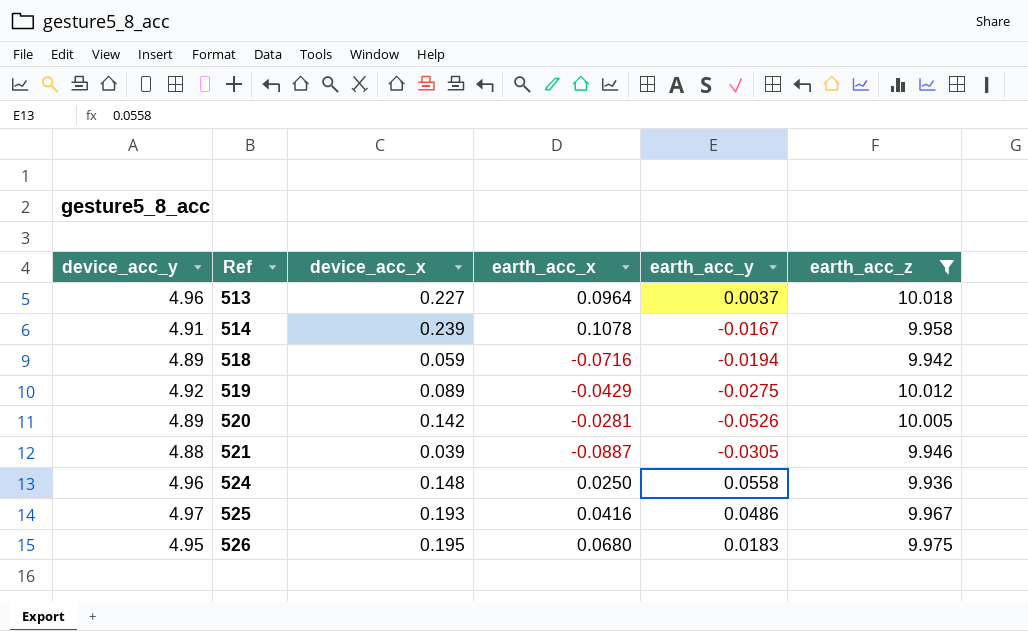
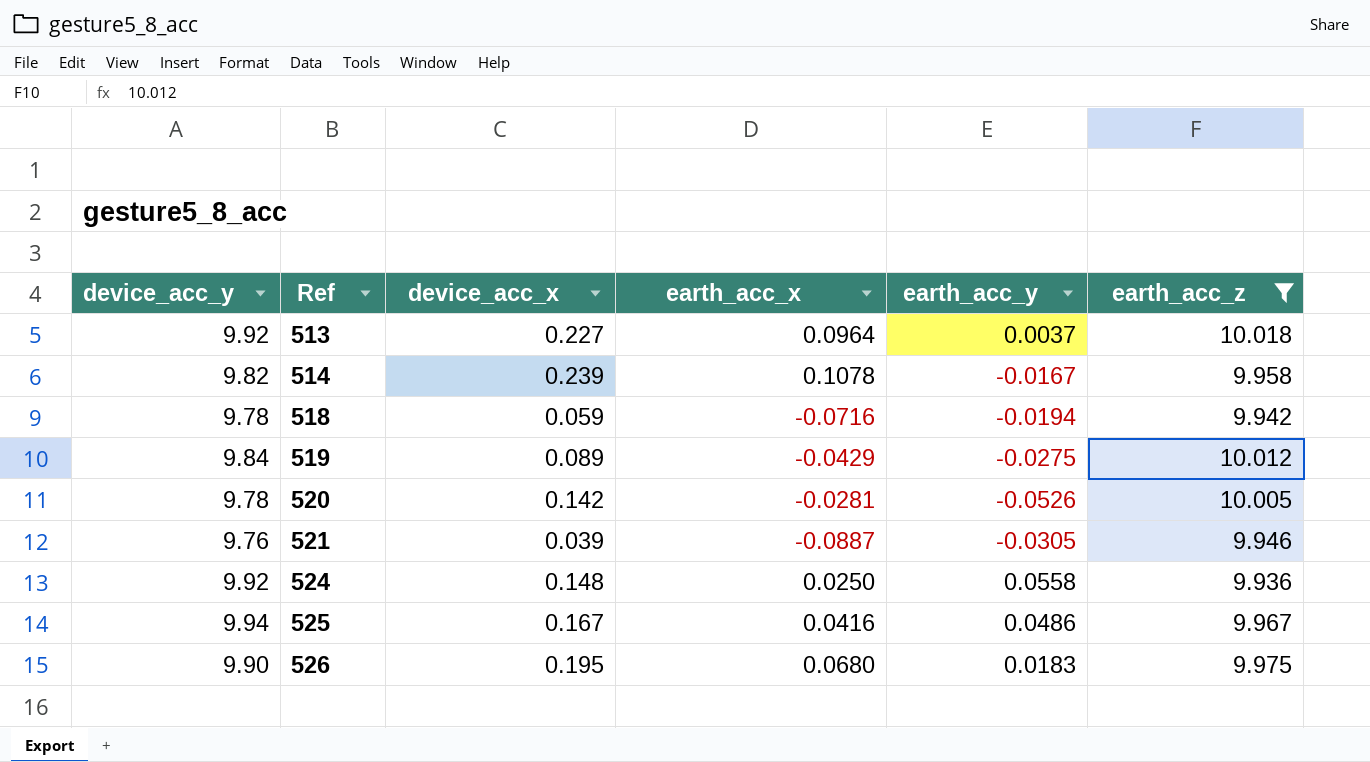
513 | device_acc_y: 4.96 -> 9.92
514 | device_acc_y: 4.91 -> 9.82
518 | device_acc_y: 4.89 -> 9.78
519 | device_acc_y: 4.92 -> 9.84
520 | device_acc_y: 4.89 -> 9.78
521 | device_acc_y: 4.88 -> 9.76
524 | device_acc_y: 4.96 -> 9.92
525 | device_acc_y: 4.97 -> 9.94
525 | device_acc_x: 0.193 -> 0.167
526 | device_acc_y: 4.95 -> 9.90

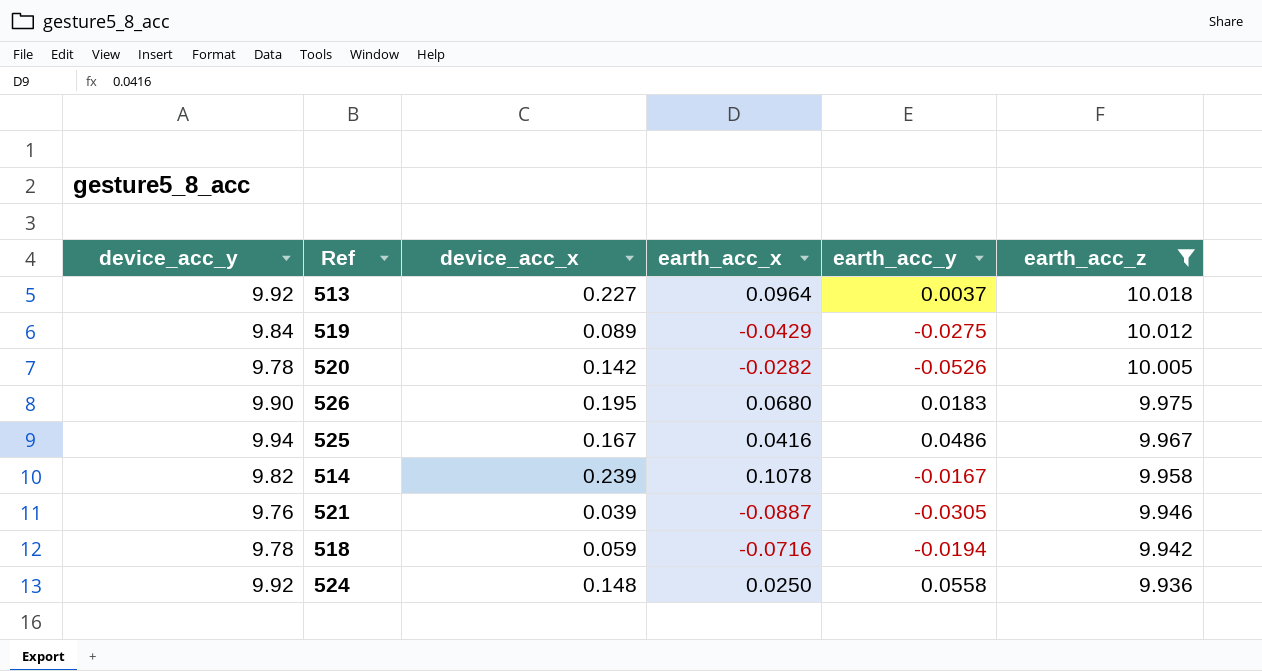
row order: Ref ascending -> earth_acc_z descending
520 | earth_acc_x: -0.0281 -> -0.0282

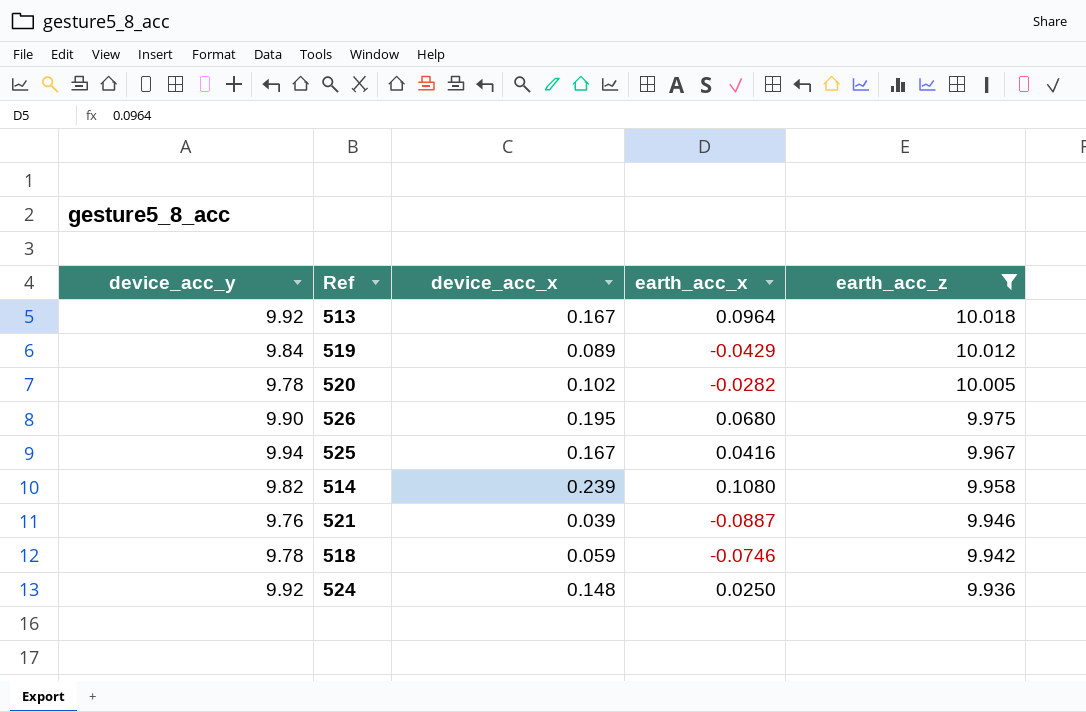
column earth_acc_y | position: 5 -> none
513 | device_acc_x: 0.227 -> 0.167
520 | device_acc_x: 0.142 -> 0.102
514 | earth_acc_x: 0.1078 -> 0.1080
518 | earth_acc_x: -0.0716 -> -0.0746

